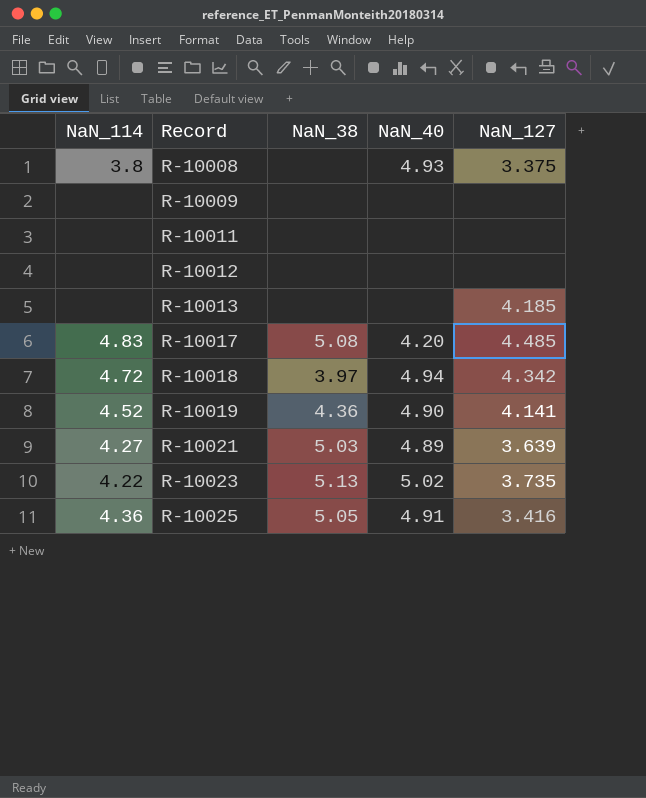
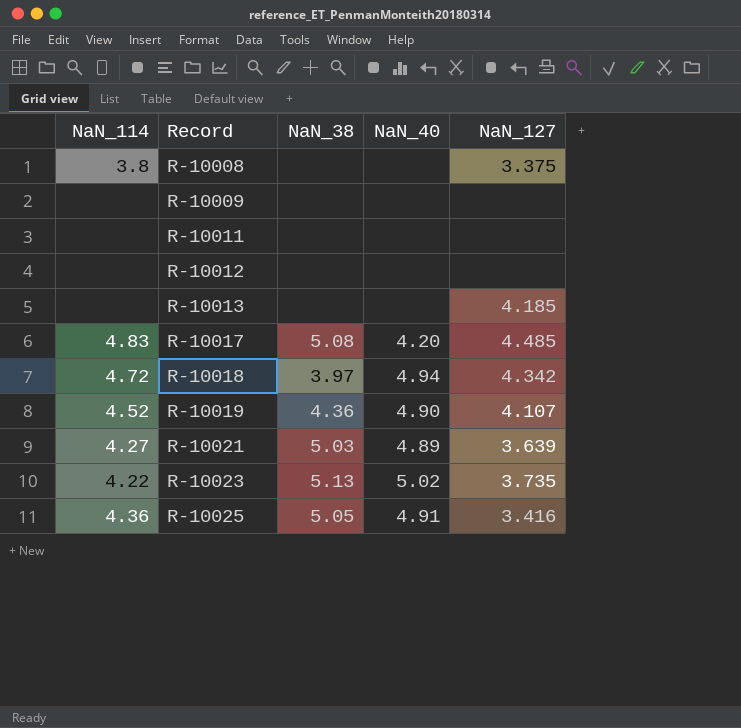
R-10008 | NaN_40: 4.93 -> none
R-10019 | NaN_127: 4.141 -> 4.107

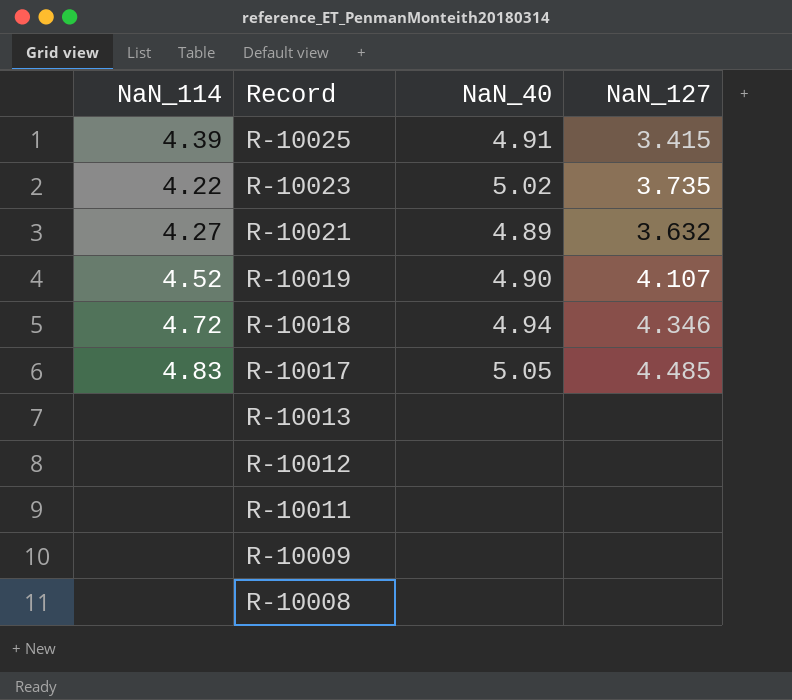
row order: Record ascending -> Record descending
column NaN_38 | position: 3 -> none
R-10025 | NaN_114: 4.36 -> 4.39
R-10025 | NaN_127: 3.416 -> 3.415
R-10021 | NaN_127: 3.639 -> 3.632
R-10018 | NaN_127: 4.342 -> 4.346
R-10017 | NaN_40: 4.20 -> 5.05
R-10013 | NaN_127: 4.185 -> none
R-10008 | NaN_114: 3.8 -> none
R-10008 | NaN_127: 3.375 -> none

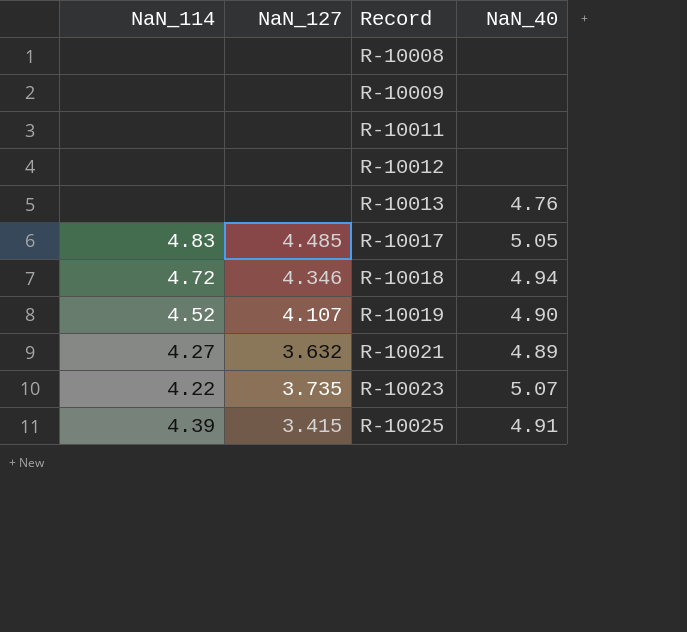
row order: Record descending -> Record ascending
column NaN_127 | position: 4 -> 2
R-10013 | NaN_40: none -> 4.76
R-10023 | NaN_40: 5.02 -> 5.07

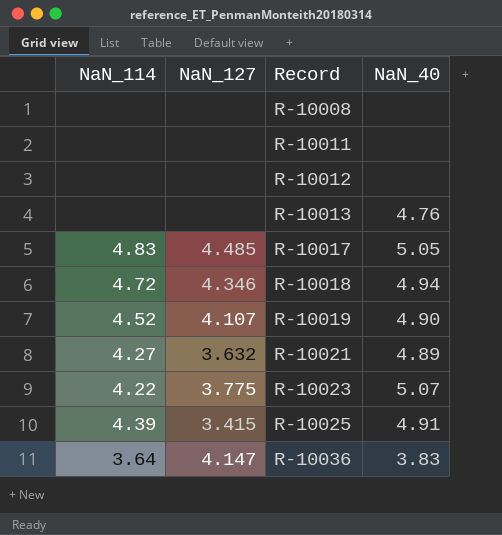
row R-10009: none | none | none -> none
R-10023 | NaN_127: 3.735 -> 3.775
row R-10036: none -> 3.64 | 4.147 | 3.83

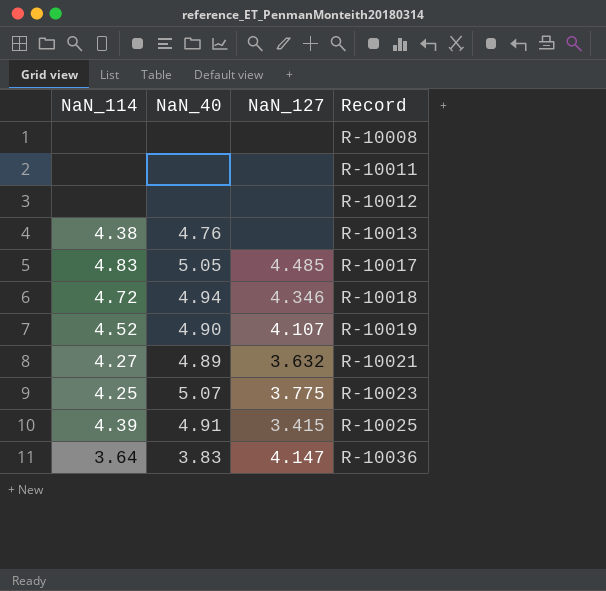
column NaN_40 | position: 4 -> 2
R-10013 | NaN_114: none -> 4.38
R-10023 | NaN_114: 4.22 -> 4.25

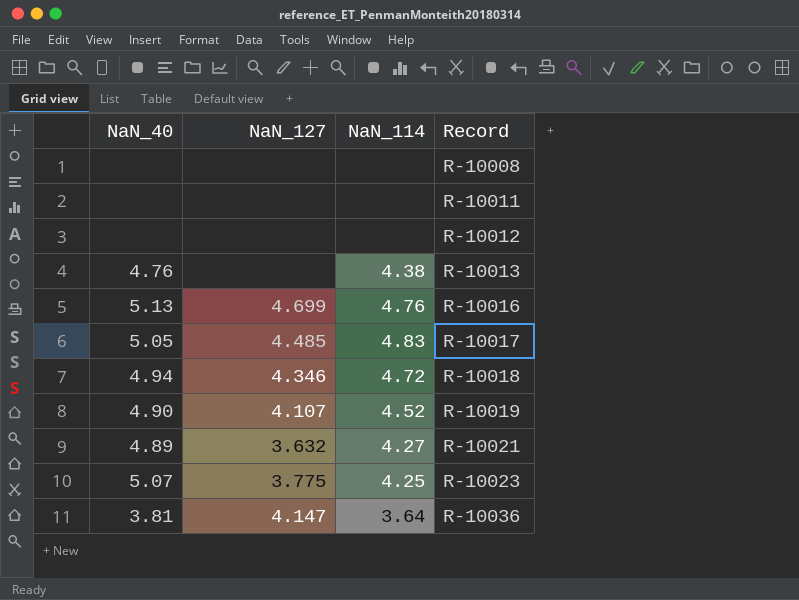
column NaN_114 | position: 1 -> 3
row R-10025: 4.39 | 4.91 | 3.415 -> none
row R-10016: none -> 5.13 | 4.699 | 4.76
R-10036 | NaN_40: 3.83 -> 3.81

